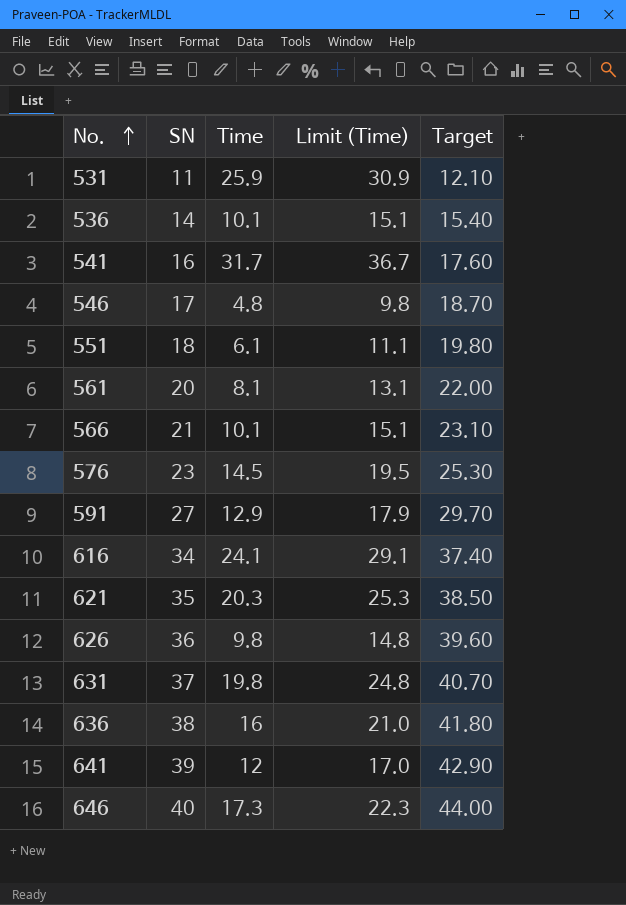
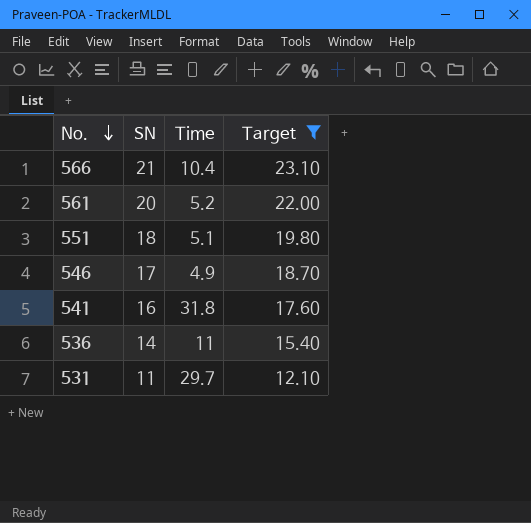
filter: none -> Target <= 23.10
row order: No. ascending -> No. descending
column Limit (Time) | formula: [Time] + 5 -> none
566 | Time: 10.1 -> 10.4
561 | Time: 8.1 -> 5.2
551 | Time: 6.1 -> 5.1
546 | Time: 4.8 -> 4.9
541 | Time: 31.7 -> 31.8
536 | Time: 10.1 -> 11
531 | Time: 25.9 -> 29.7

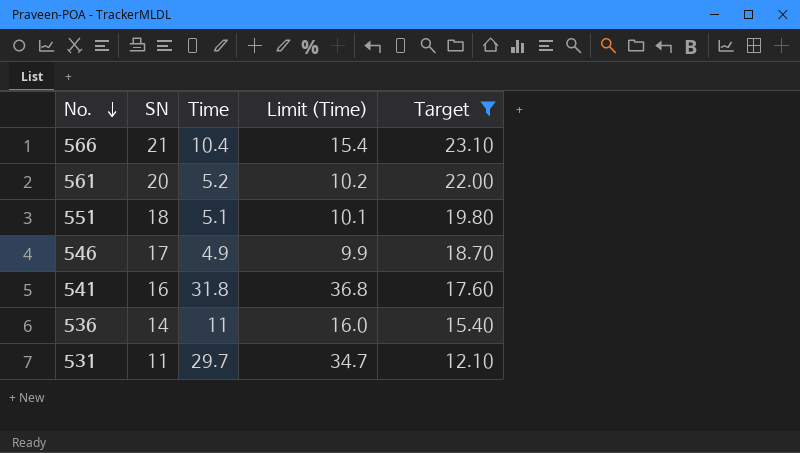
column Limit (Time) | formula: none -> [Time] + 5

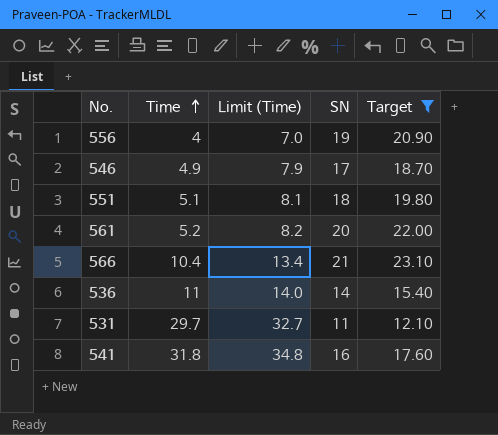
row order: No. descending -> Time ascending
column Limit (Time) | formula: [Time] + 5 -> [Time] + 3
column SN | position: 2 -> 4
row 556: none -> 4 | 7.0 | 19 | 20.90

